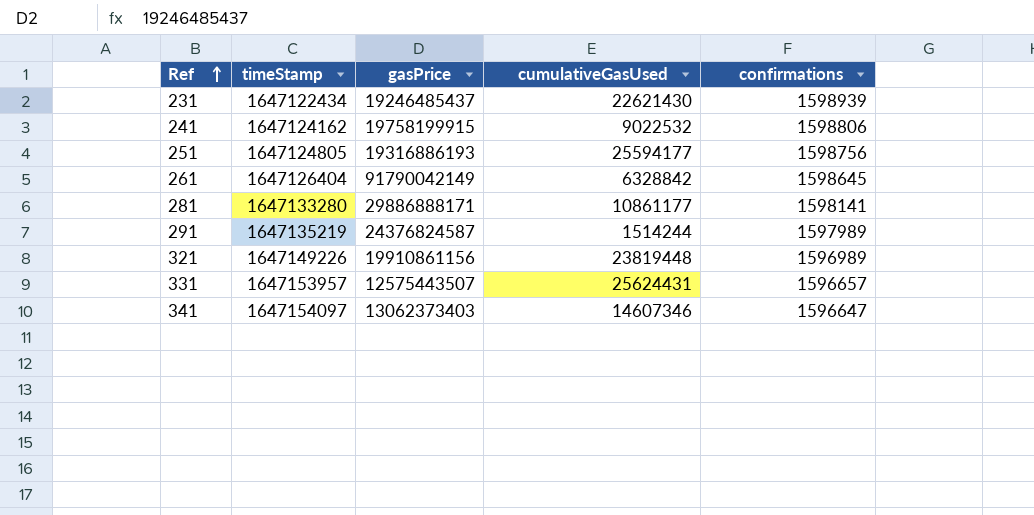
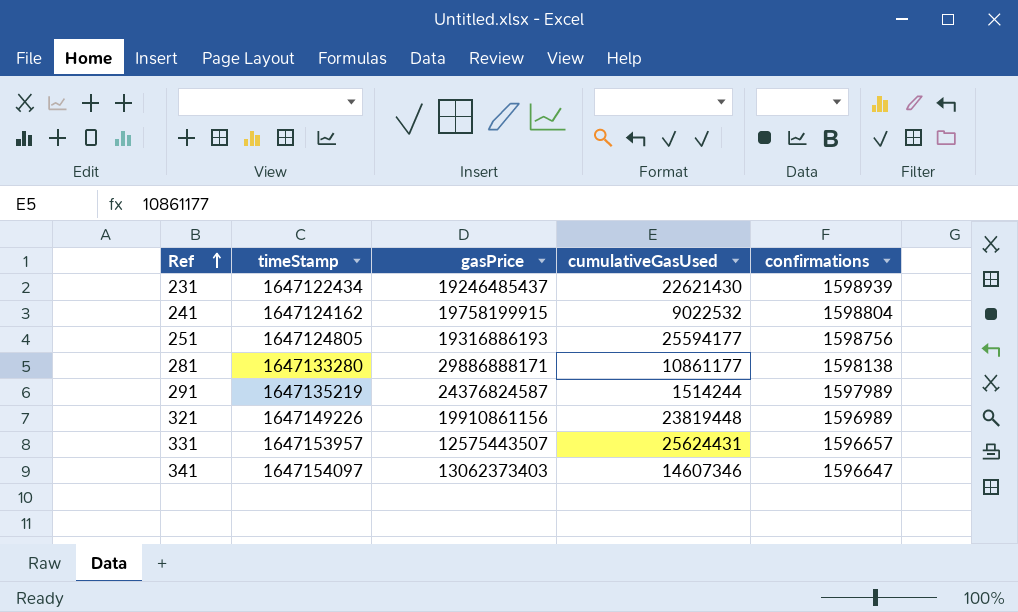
row 261: 1647126404 | 91790042149 | 6328842 | 1598645 -> none
241 | confirmations: 1598806 -> 1598804
281 | confirmations: 1598141 -> 1598138

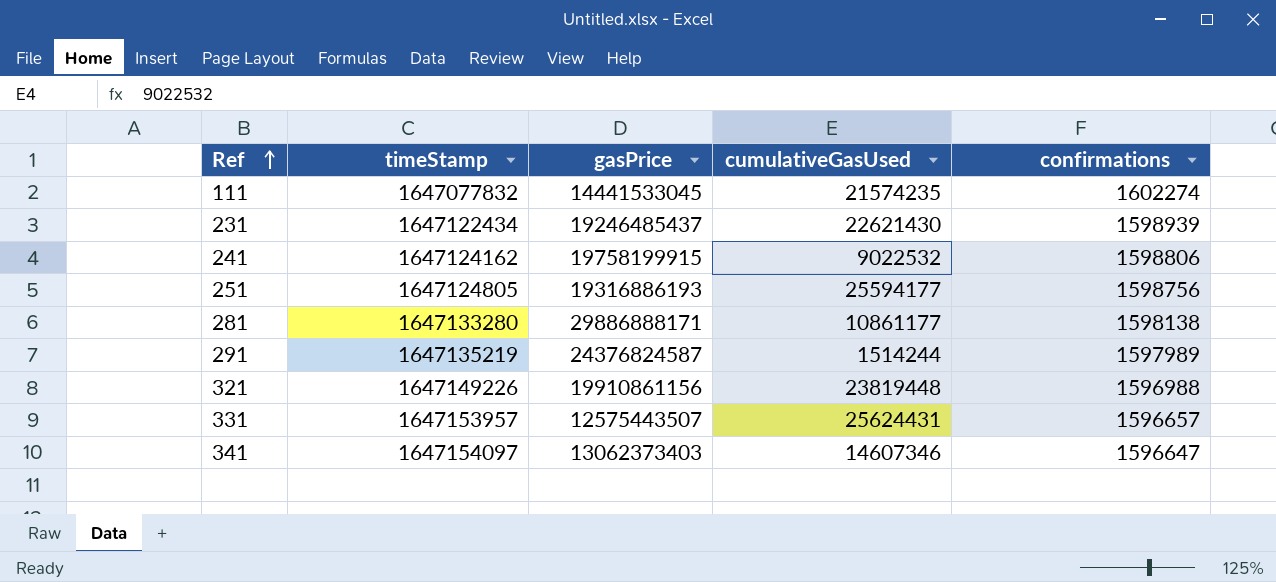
row 111: none -> 1647077832 | 14441533045 | 21574235 | 1602274
241 | confirmations: 1598804 -> 1598806
321 | confirmations: 1596989 -> 1596988

